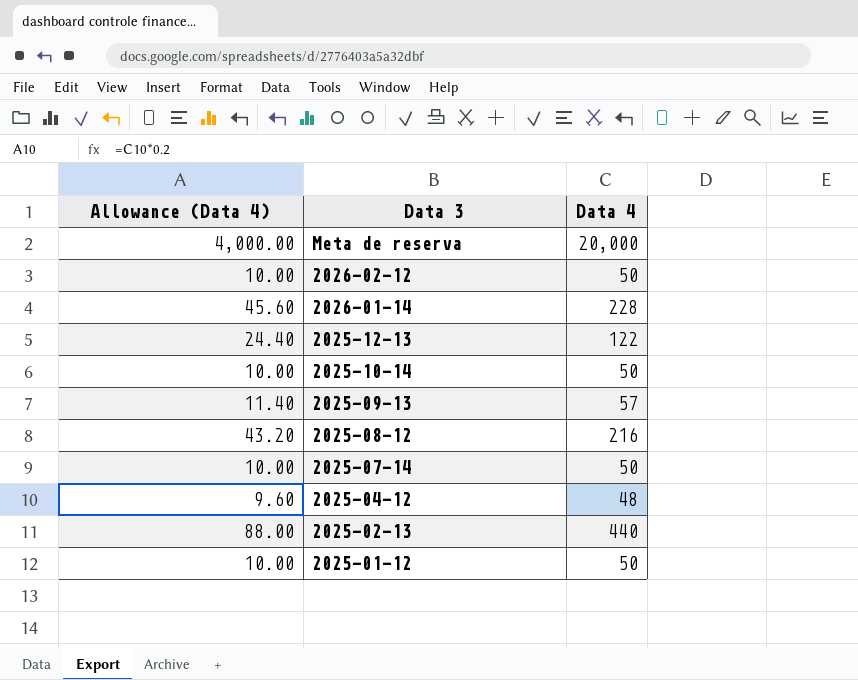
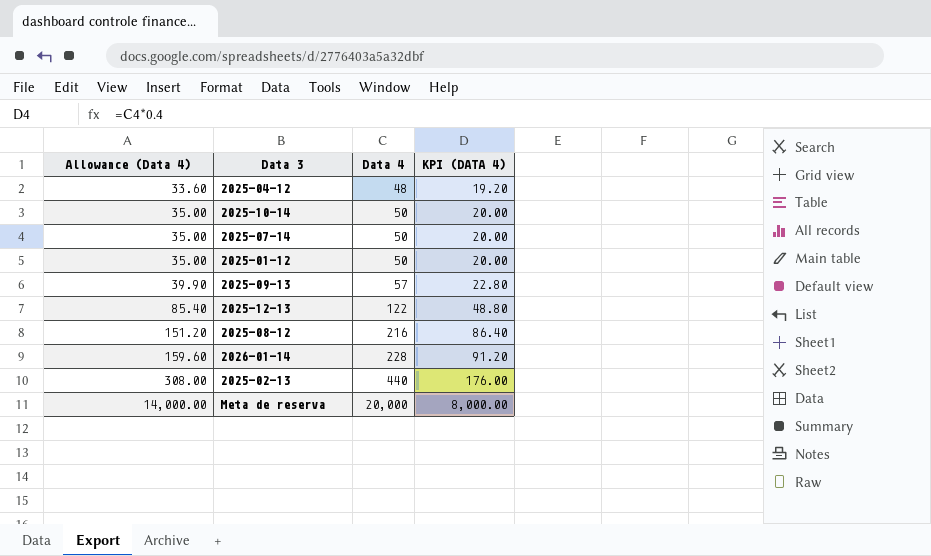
row order: Data 3 descending -> Allowance (Data 4) ascending
column Allowance (Data 4) | formula: [Data 4] * 0.2 -> [Data 4] * 0.7
column KPI (DATA 4) | formula: none -> [Data 4] * 0.4
row 2026-02-12: 10.00 | 50 -> none

